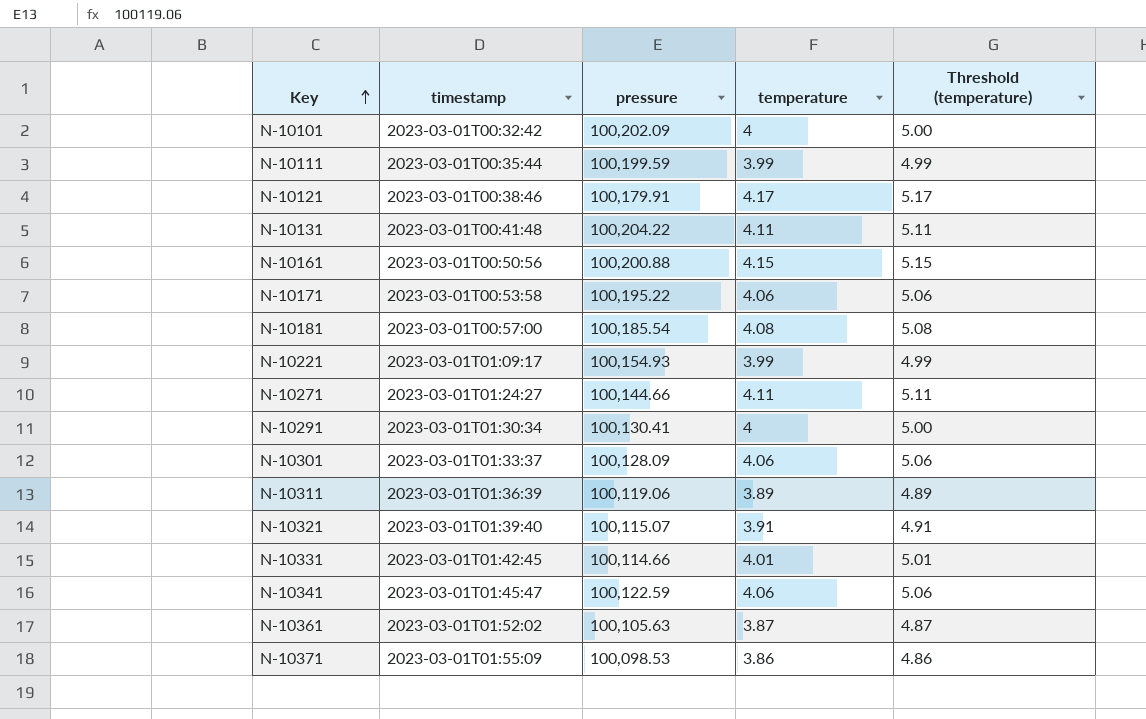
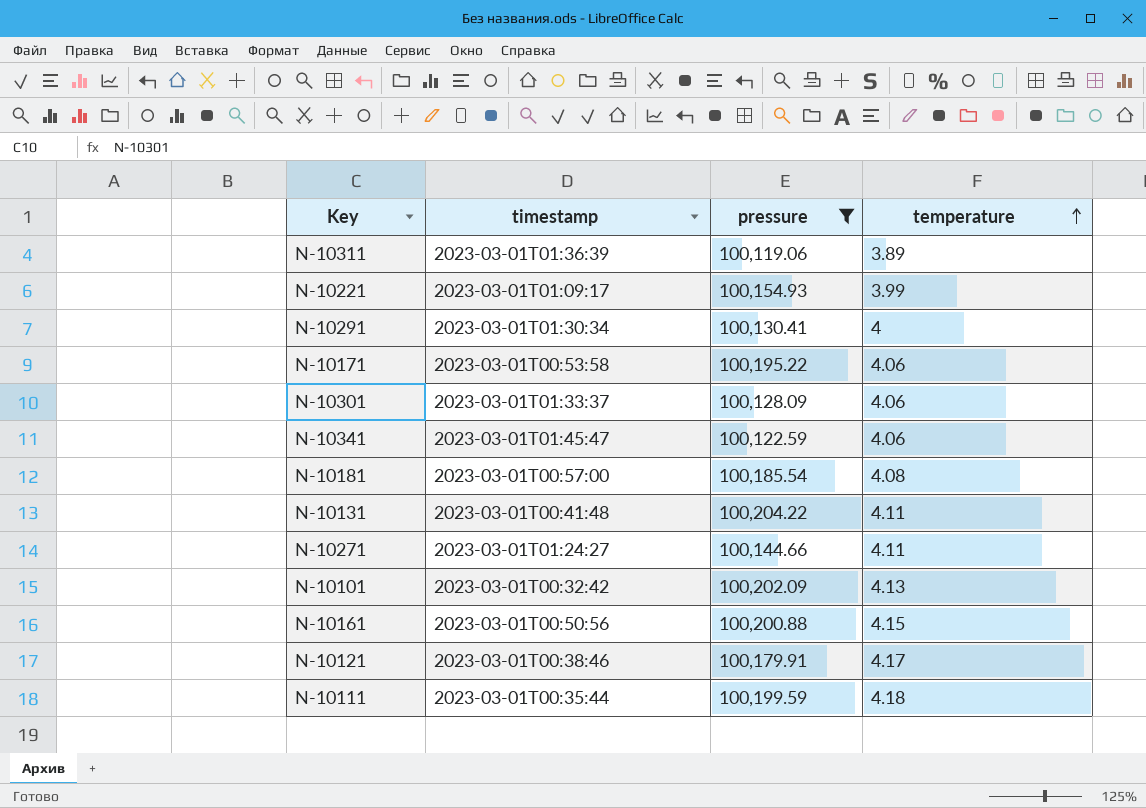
filter: none -> pressure >= 100,119.06
row order: Key ascending -> temperature ascending
column Threshold (temperature) | formula: [temperature] + 1 -> none
N-10101 | temperature: 4 -> 4.13
N-10111 | temperature: 3.99 -> 4.18

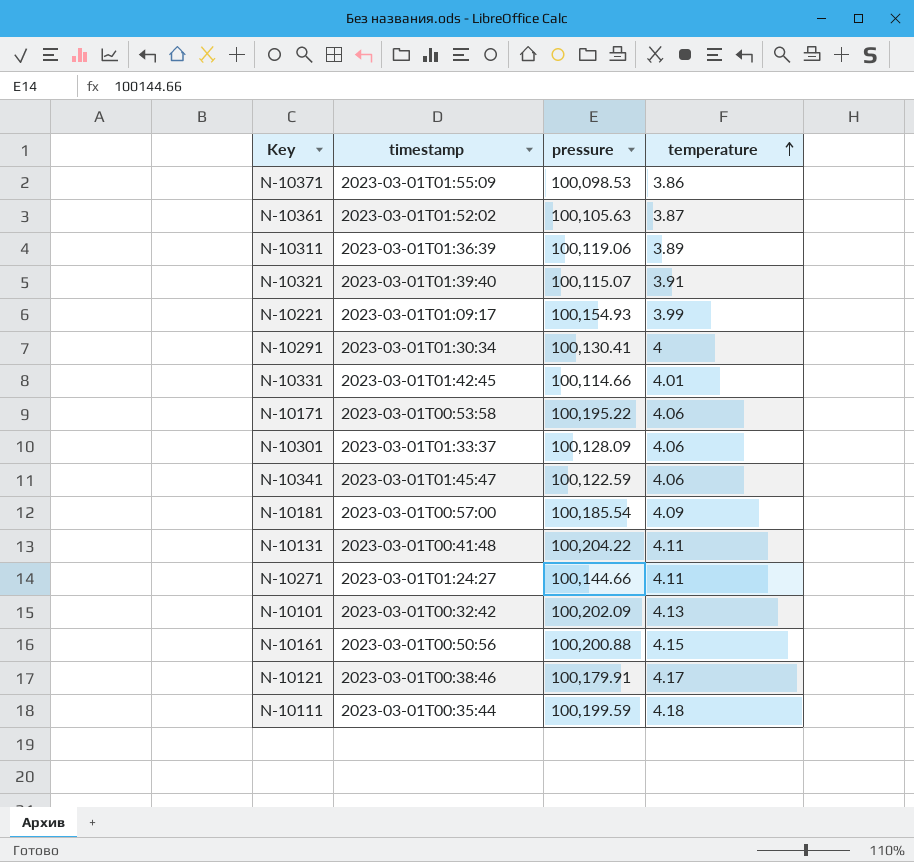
filter: pressure >= 100,119.06 -> none
N-10181 | temperature: 4.08 -> 4.09

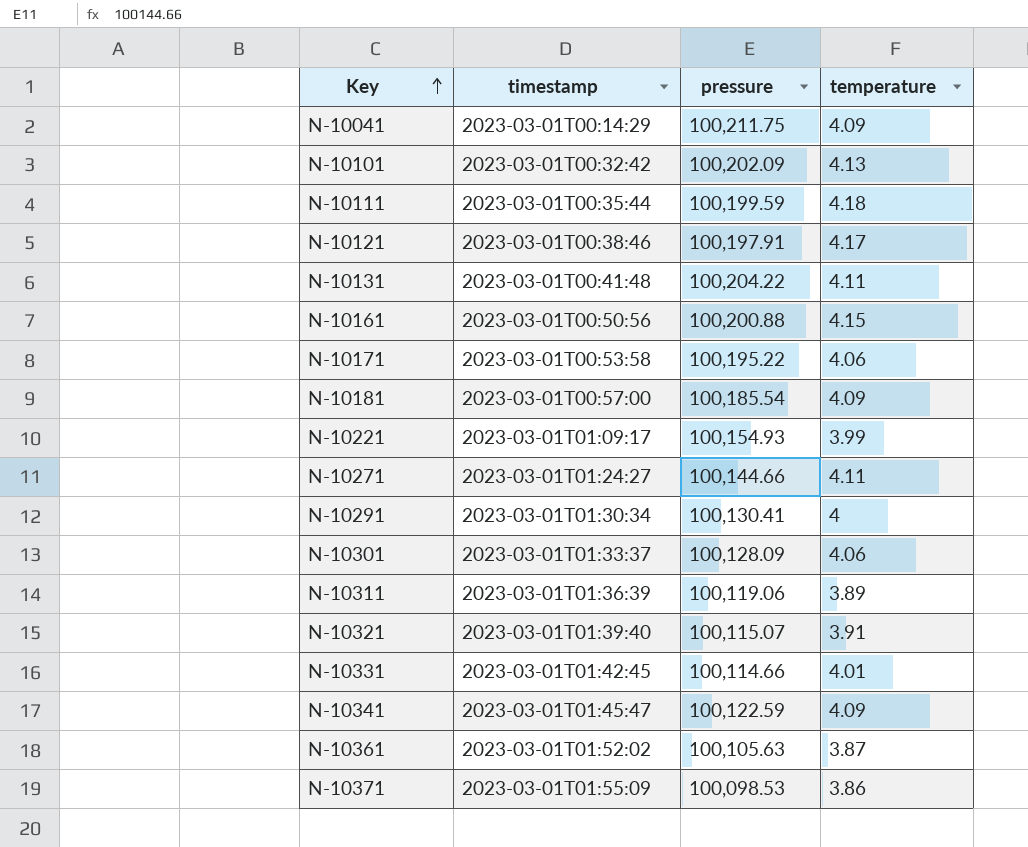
row order: temperature ascending -> Key ascending
row N-10041: none -> 2023-03-01T00:14:29 | 100,211.75 | 4.09
N-10121 | pressure: 100,179.91 -> 100,197.91
N-10341 | temperature: 4.06 -> 4.09

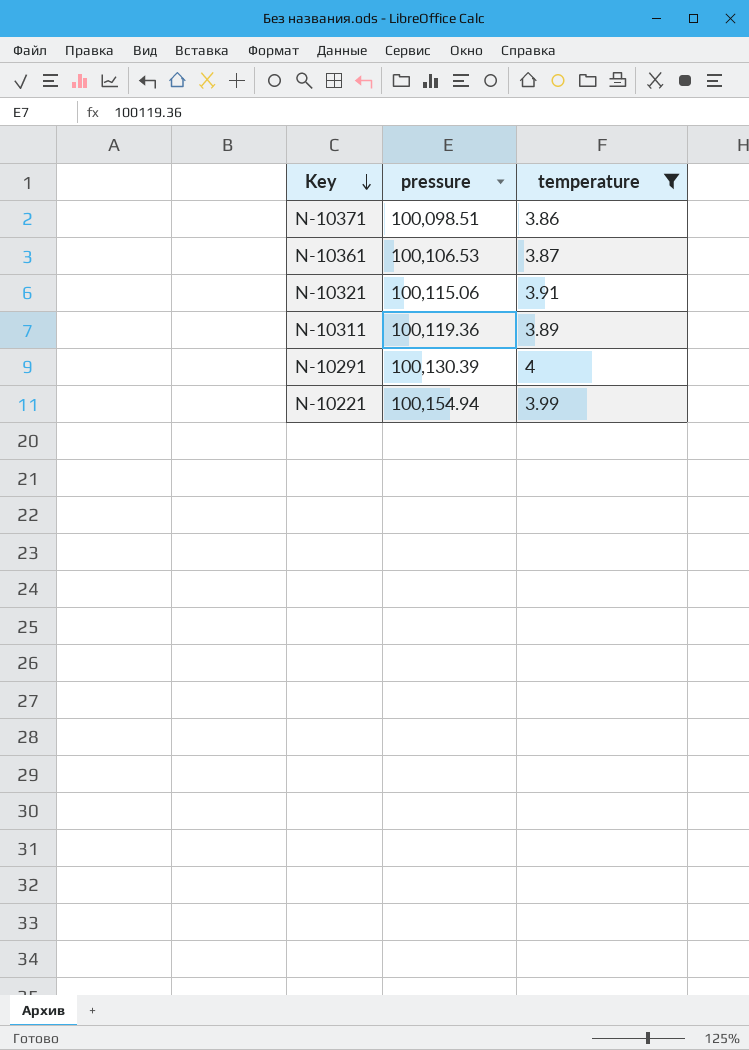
filter: none -> temperature <= 4
row order: Key ascending -> Key descending
column timestamp | position: 2 -> none
N-10371 | pressure: 100,098.53 -> 100,098.51
N-10361 | pressure: 100,105.63 -> 100,106.53
N-10321 | pressure: 100,115.07 -> 100,115.06
N-10311 | pressure: 100,119.06 -> 100,119.36
N-10291 | pressure: 100,130.41 -> 100,130.39
N-10221 | pressure: 100,154.93 -> 100,154.94

